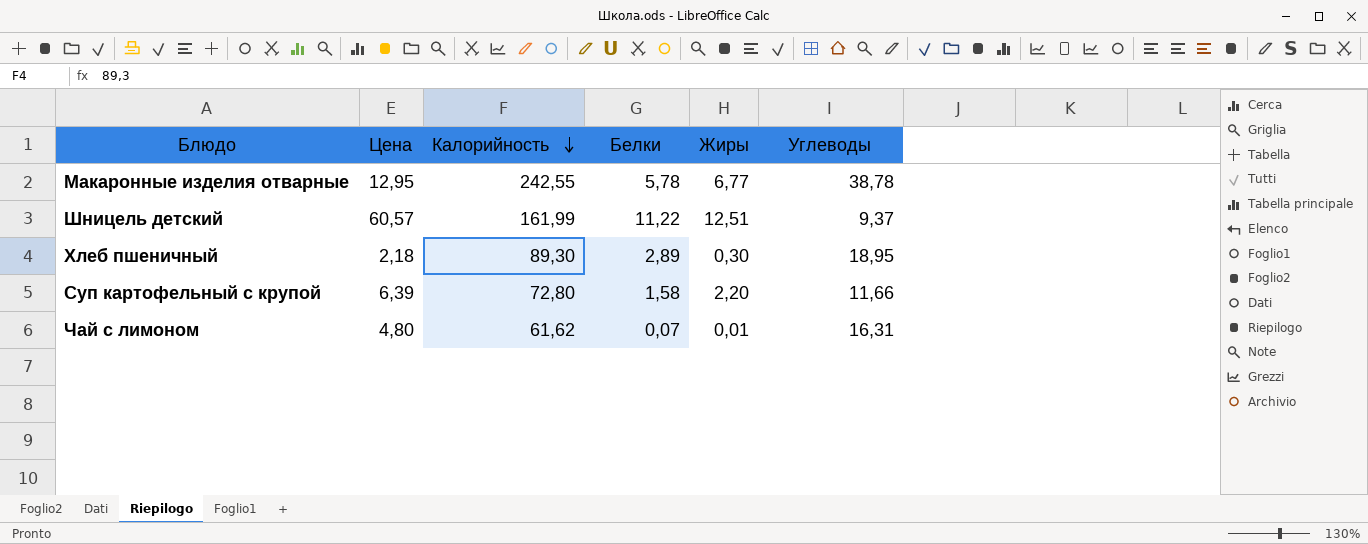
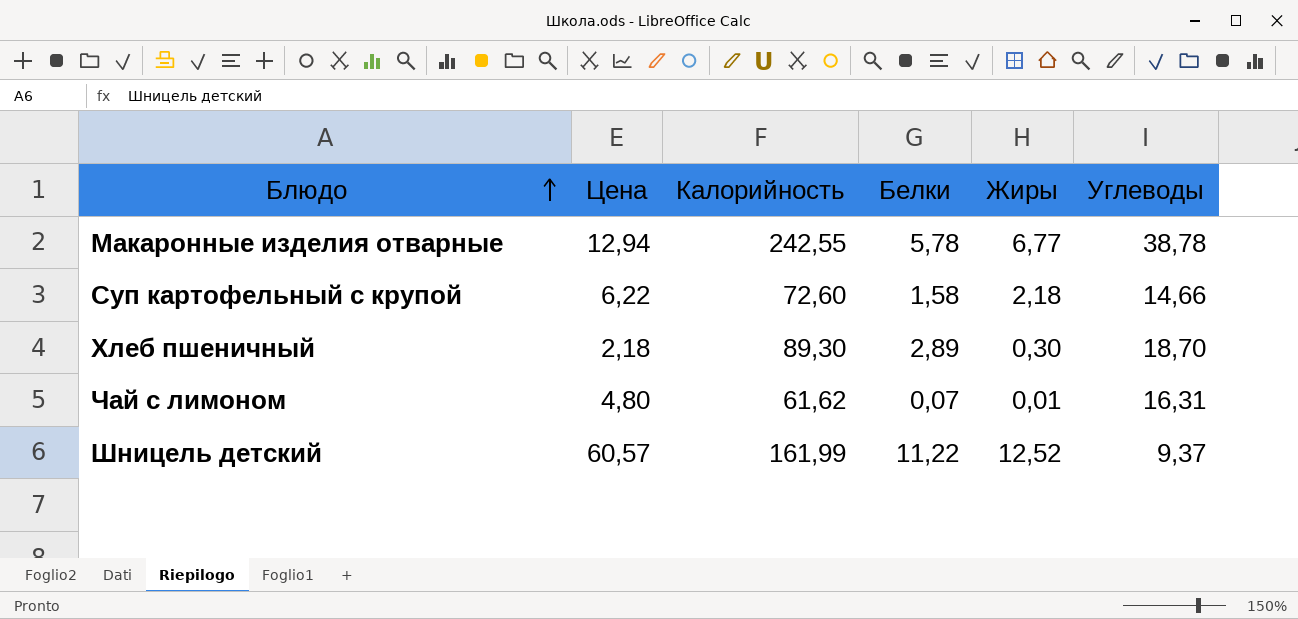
row order: Калорийность descending -> Блюдо ascending
Макаронные изделия отварные | Цена: 12,95 -> 12,94
Суп картофельный с крупой | Цена: 6,39 -> 6,22
Суп картофельный с крупой | Калорийность: 72,80 -> 72,60
Суп картофельный с крупой | Жиры: 2,20 -> 2,18
Суп картофельный с крупой | Углеводы: 11,66 -> 14,66
Хлеб пшеничный | Углеводы: 18,95 -> 18,70
Шницель детский | Жиры: 12,51 -> 12,52

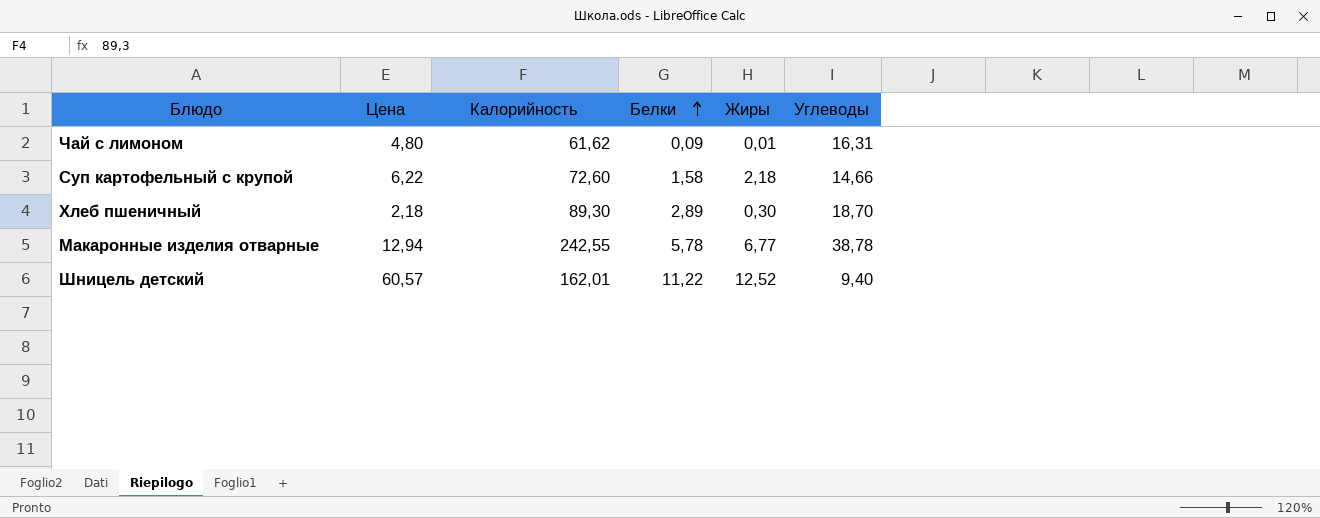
row order: Блюдо ascending -> Белки ascending
Чай с лимоном | Белки: 0,07 -> 0,09
Шницель детский | Калорийность: 161,99 -> 162,01
Шницель детский | Углеводы: 9,37 -> 9,40

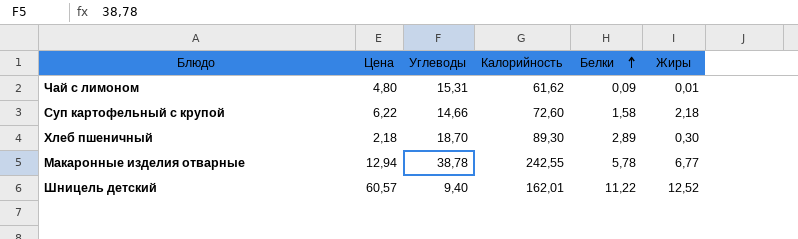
column Углеводы | position: 6 -> 3
Чай с лимоном | Углеводы: 16,31 -> 15,31

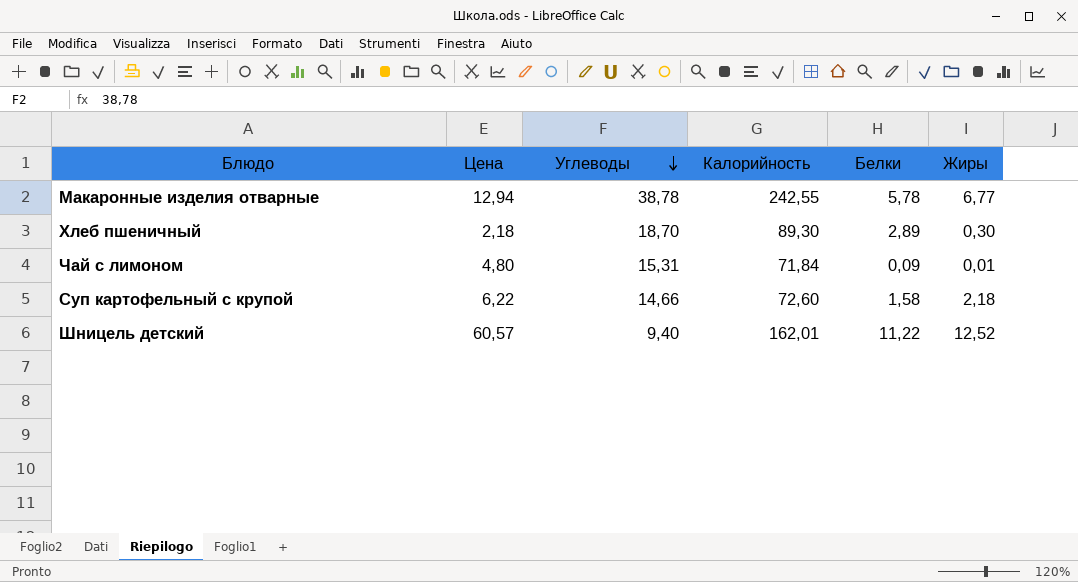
row order: Белки ascending -> Углеводы descending
Чай с лимоном | Калорийность: 61,62 -> 71,84

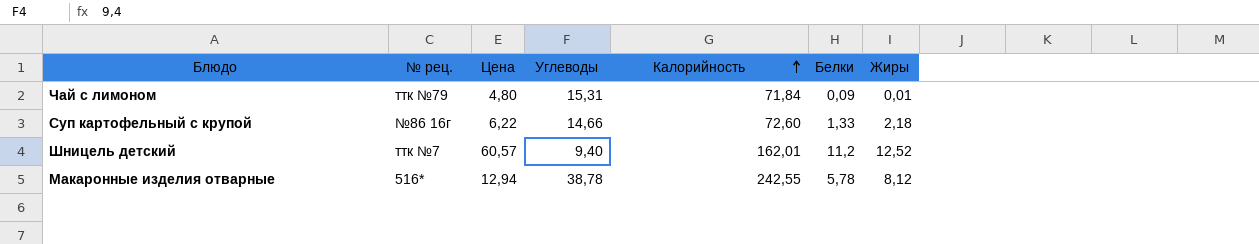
row order: Углеводы descending -> Калорийность ascending
column № рец. | position: none -> 2
row Хлеб пшеничный: 2,18 | 18,70 | 89,30 | 2,89 | 0,30 -> none
Суп картофельный с крупой | Белки: 1,58 -> 1,33
Шницель детский | Белки: 11,22 -> 11,2
Макаронные изделия отварные | Жиры: 6,77 -> 8,12

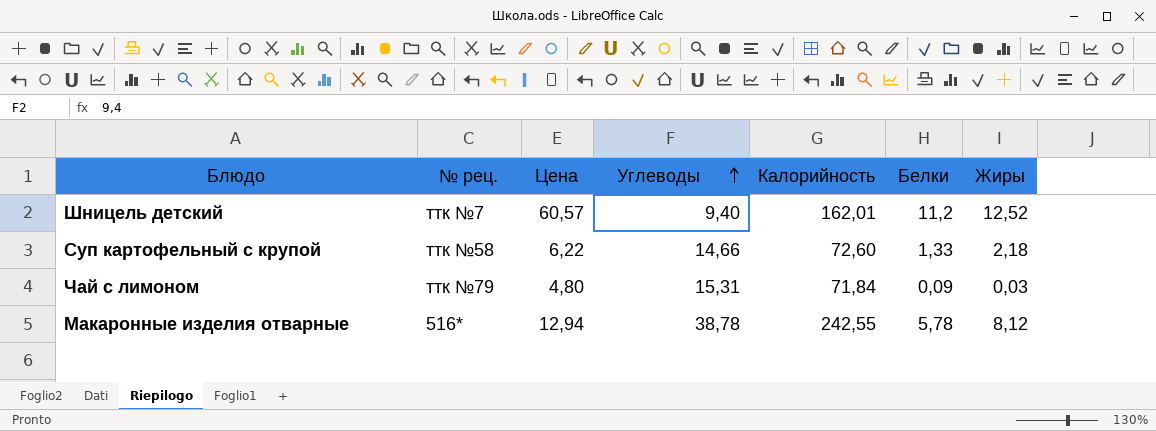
row order: Калорийность ascending -> Углеводы ascending
Суп картофельный с крупой | № рец.: №86 16г -> ттк №58
Чай с лимоном | Жиры: 0,01 -> 0,03

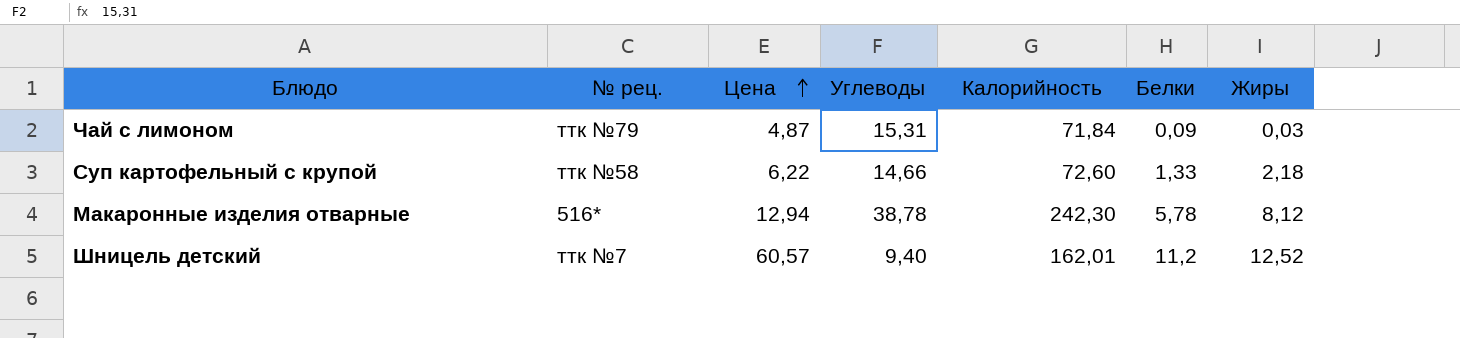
row order: Углеводы ascending -> Цена ascending
Чай с лимоном | Цена: 4,80 -> 4,87
Макаронные изделия отварные | Калорийность: 242,55 -> 242,30

